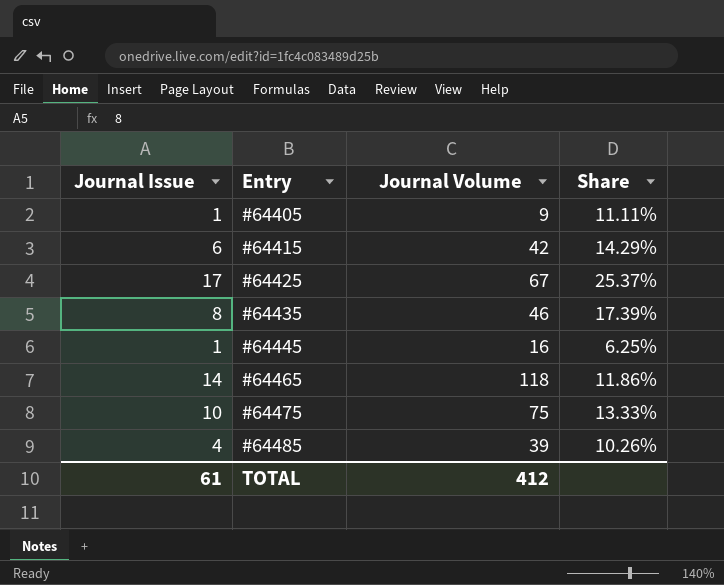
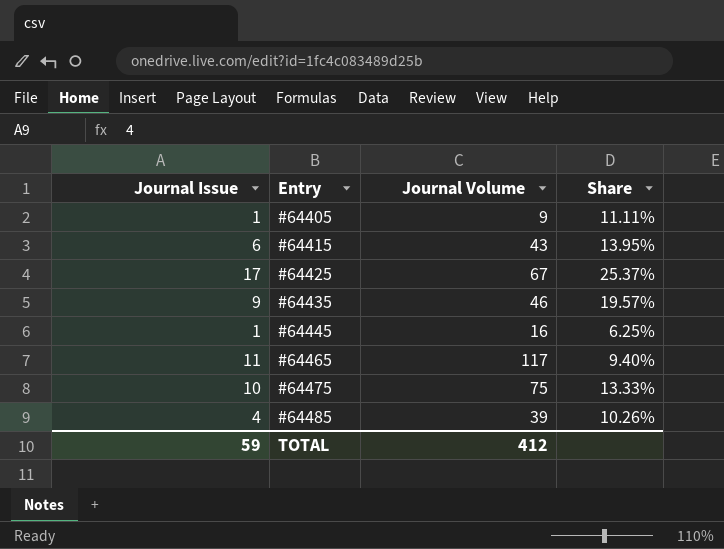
#64415 | Journal Volume: 42 -> 43
#64415 | Share: 14.29% -> 13.95%
#64435 | Journal Issue: 8 -> 9
#64435 | Share: 17.39% -> 19.57%
#64465 | Journal Issue: 14 -> 11
#64465 | Journal Volume: 118 -> 117
#64465 | Share: 11.86% -> 9.40%
TOTAL | Journal Issue: 61 -> 59

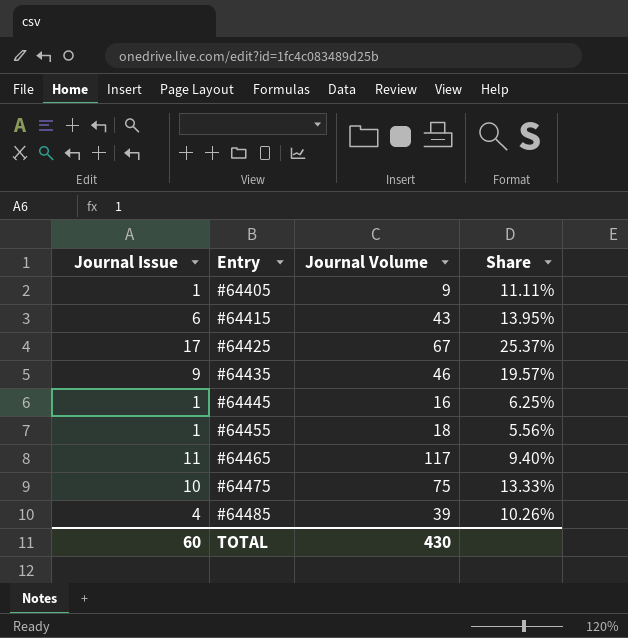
row #64455: none -> 1 | 18 | 5.56%
TOTAL | Journal Issue: 59 -> 60
TOTAL | Journal Volume: 412 -> 430

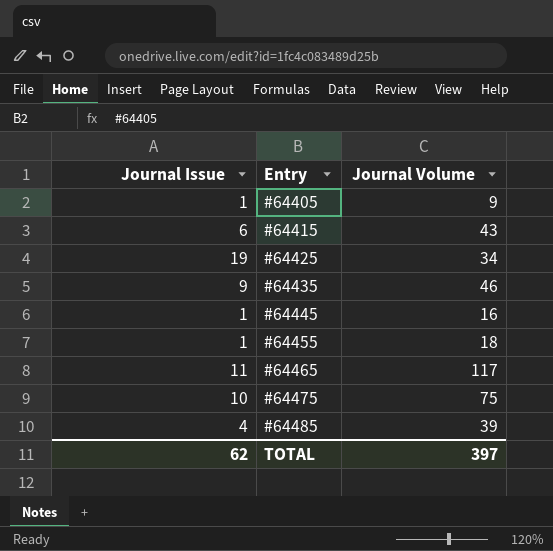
column Share | formula: [Journal Issue] / [Journal Volume] -> none
#64425 | Journal Issue: 17 -> 19
#64425 | Journal Volume: 67 -> 34
TOTAL | Journal Issue: 60 -> 62
TOTAL | Journal Volume: 430 -> 397

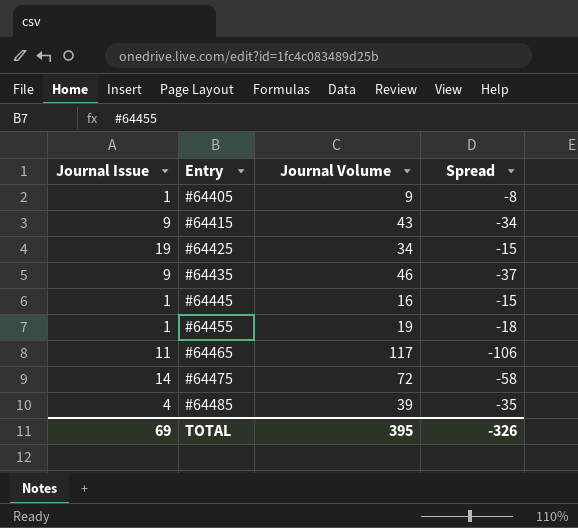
column Spread | formula: none -> [Journal Issue] - [Journal Volume]
#64415 | Journal Issue: 6 -> 9
#64455 | Journal Volume: 18 -> 19
#64475 | Journal Issue: 10 -> 14
#64475 | Journal Volume: 75 -> 72
TOTAL | Journal Issue: 62 -> 69
TOTAL | Journal Volume: 397 -> 395

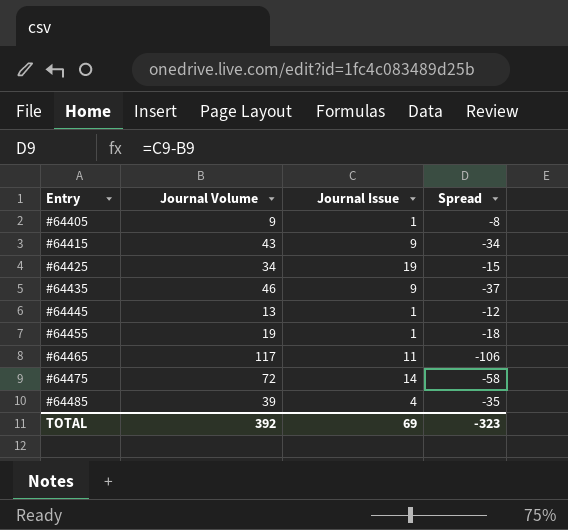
column Journal Issue | position: 1 -> 3
#64445 | Journal Volume: 16 -> 13
#64445 | Spread: -15 -> -12
TOTAL | Journal Volume: 395 -> 392
TOTAL | Spread: -326 -> -323

